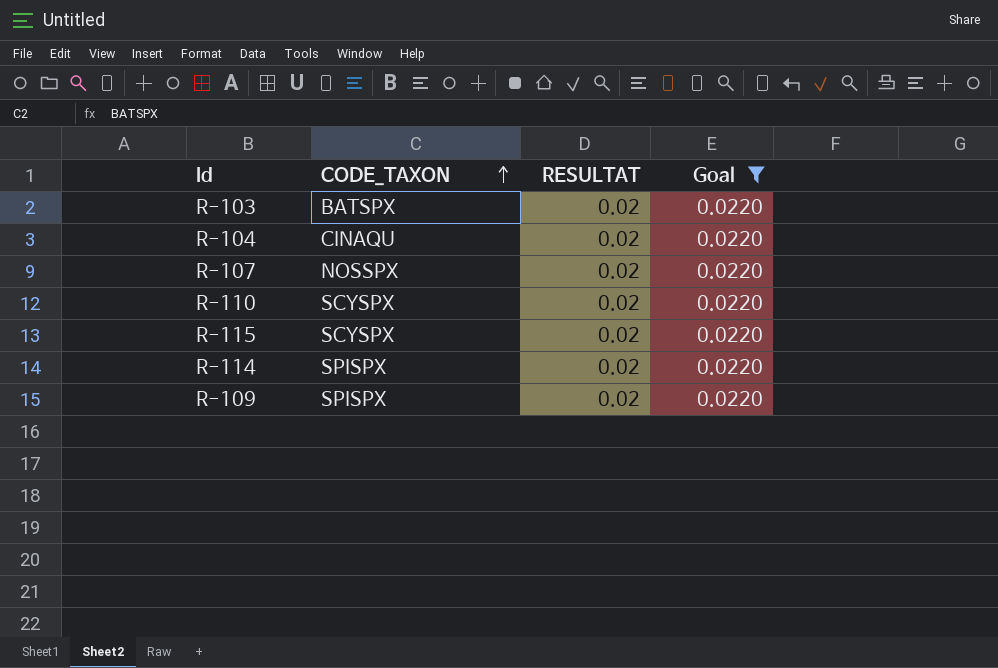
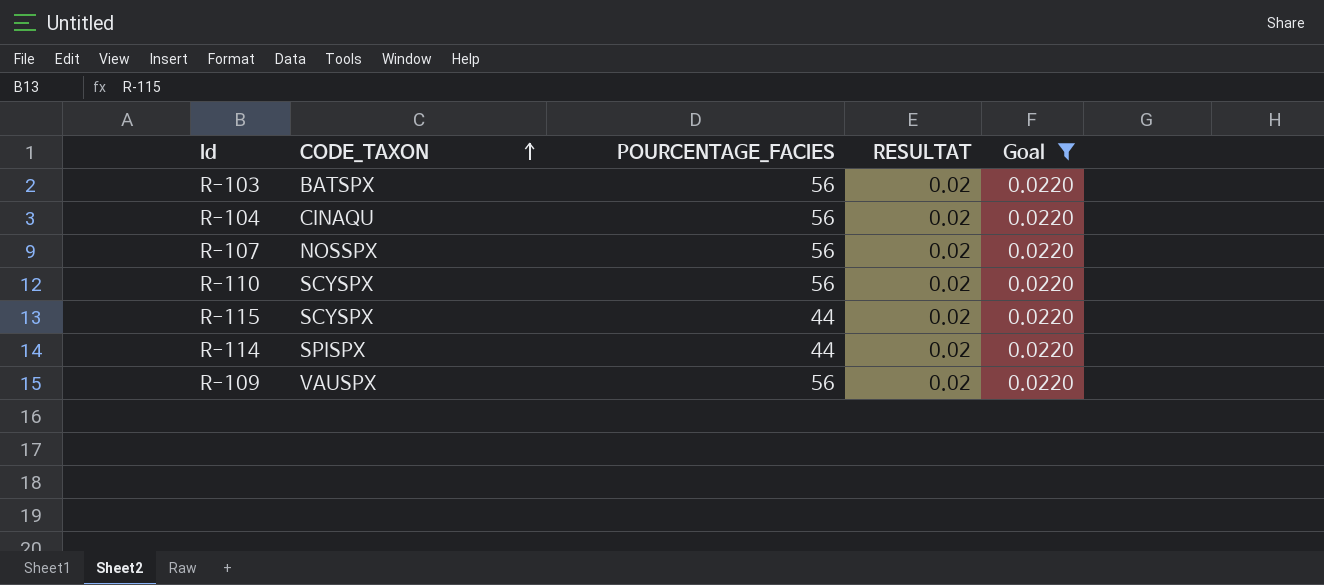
column POURCENTAGE_FACIES | position: none -> 3
R-109 | CODE_TAXON: SPISPX -> VAUSPX

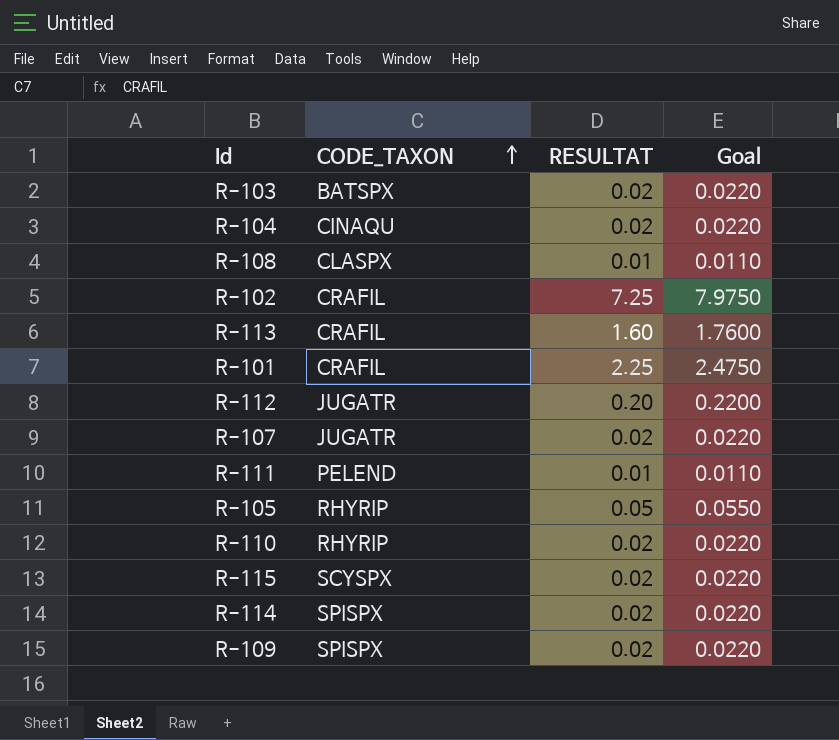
filter: Goal = 0.0220 -> none
column POURCENTAGE_FACIES | position: 3 -> none
R-107 | CODE_TAXON: NOSSPX -> JUGATR
R-110 | CODE_TAXON: SCYSPX -> RHYRIP
R-109 | CODE_TAXON: VAUSPX -> SPISPX

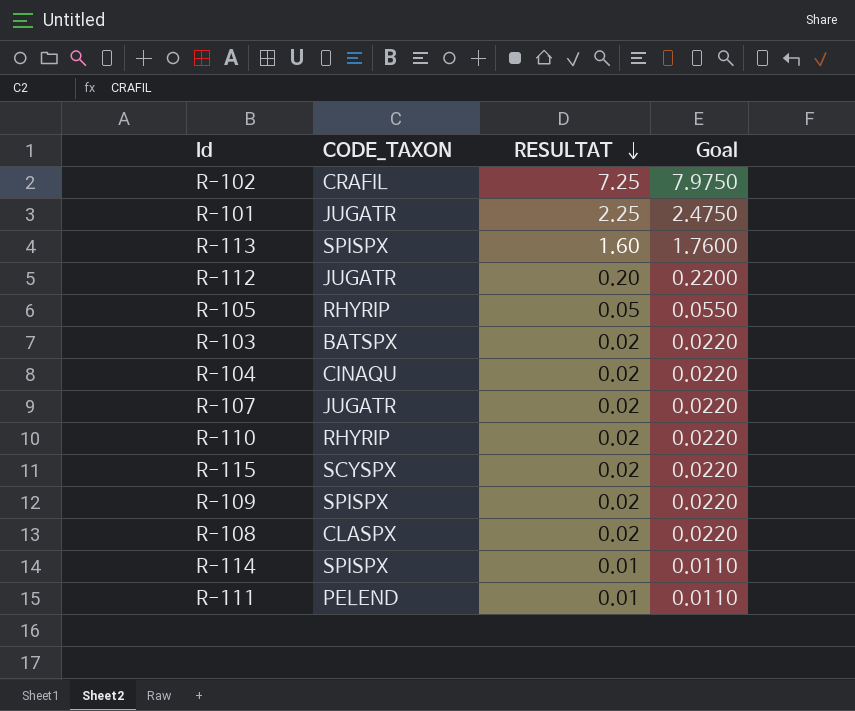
row order: CODE_TAXON ascending -> RESULTAT descending
R-101 | CODE_TAXON: CRAFIL -> JUGATR
R-113 | CODE_TAXON: CRAFIL -> SPISPX
R-108 | RESULTAT: 0.01 -> 0.02
R-108 | Goal: 0.0110 -> 0.0220
R-114 | RESULTAT: 0.02 -> 0.01
R-114 | Goal: 0.0220 -> 0.0110

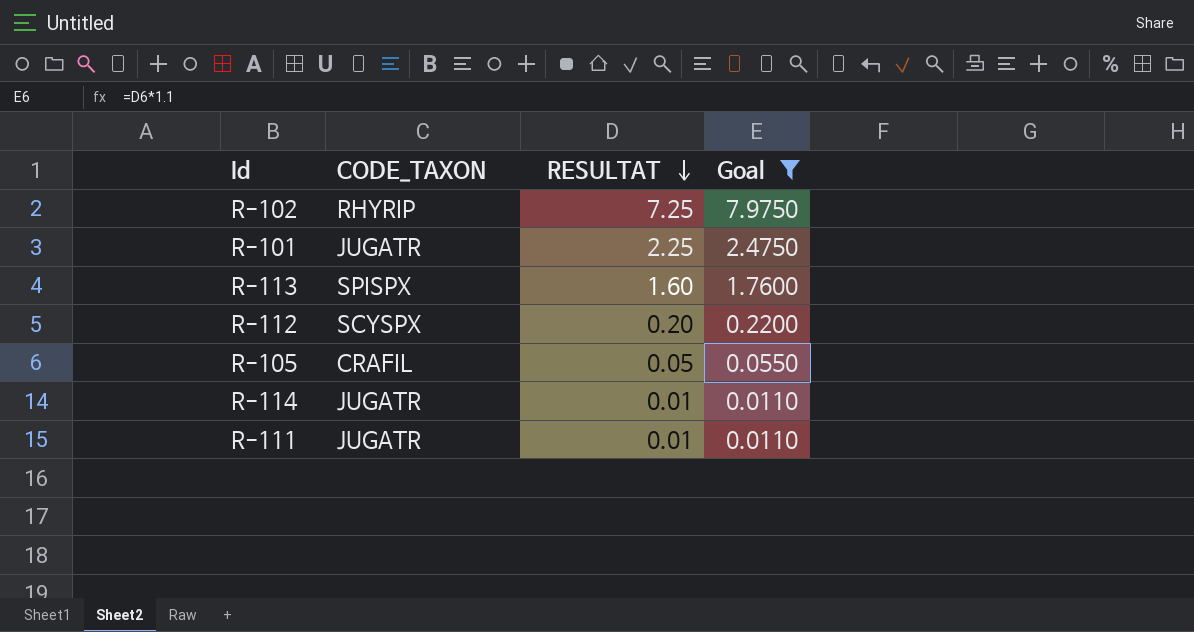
filter: none -> Goal != 0.0220
R-102 | CODE_TAXON: CRAFIL -> RHYRIP
R-112 | CODE_TAXON: JUGATR -> SCYSPX
R-105 | CODE_TAXON: RHYRIP -> CRAFIL
R-114 | CODE_TAXON: SPISPX -> JUGATR
R-111 | CODE_TAXON: PELEND -> JUGATR

